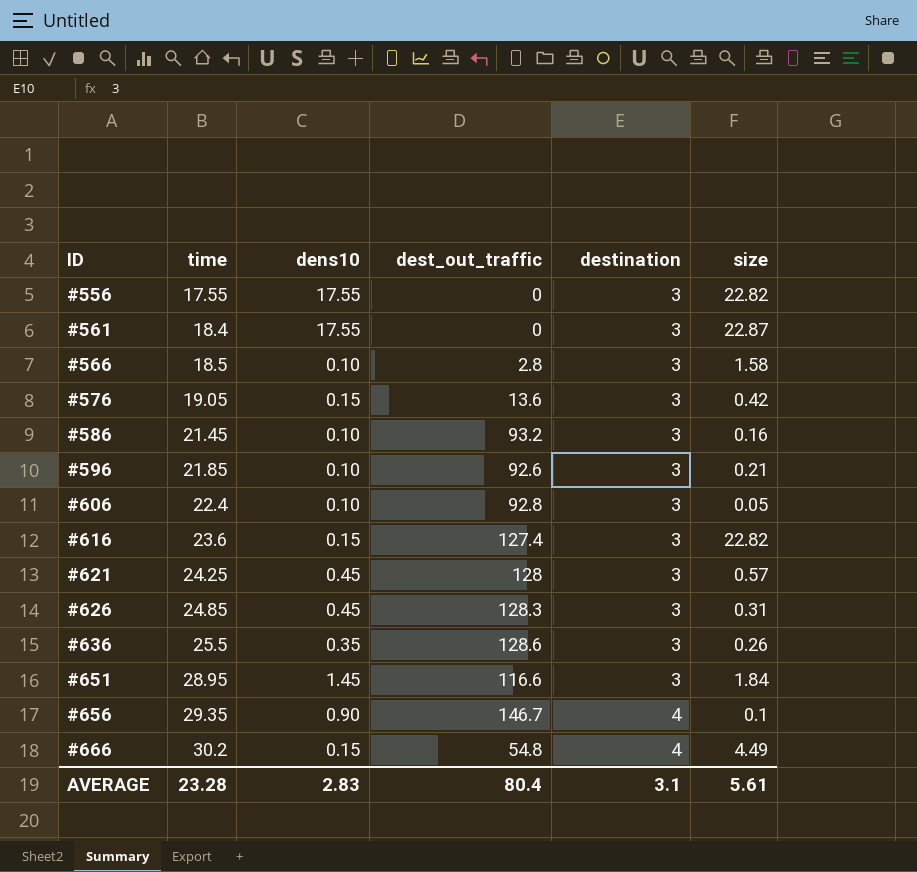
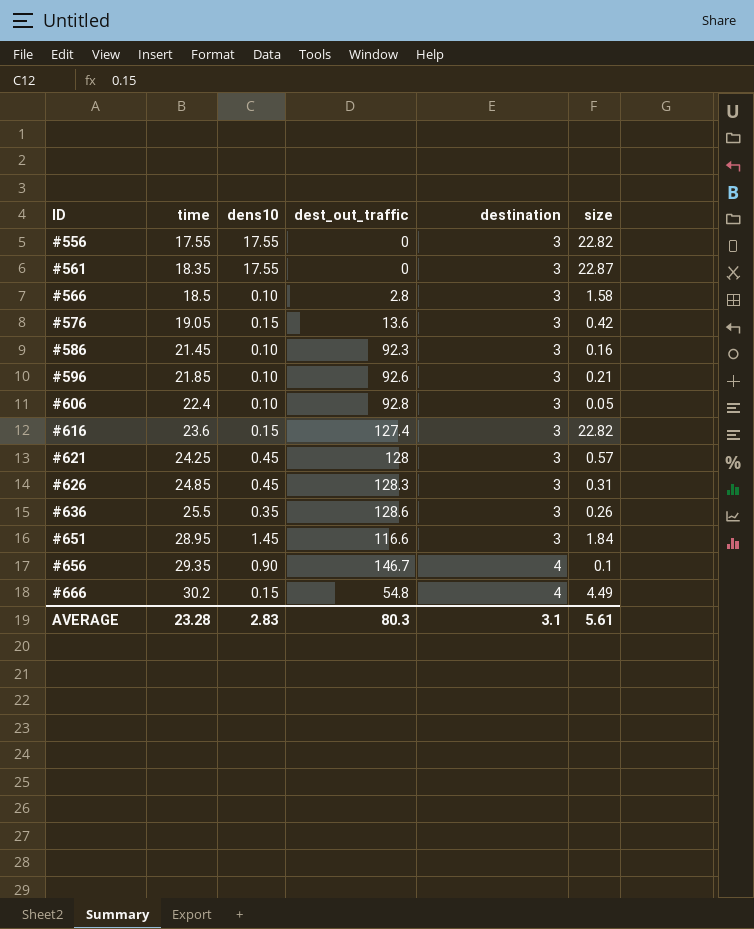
#561 | time: 18.4 -> 18.35
#586 | dest_out_traffic: 93.2 -> 92.3
AVERAGE | dest_out_traffic: 80.4 -> 80.3

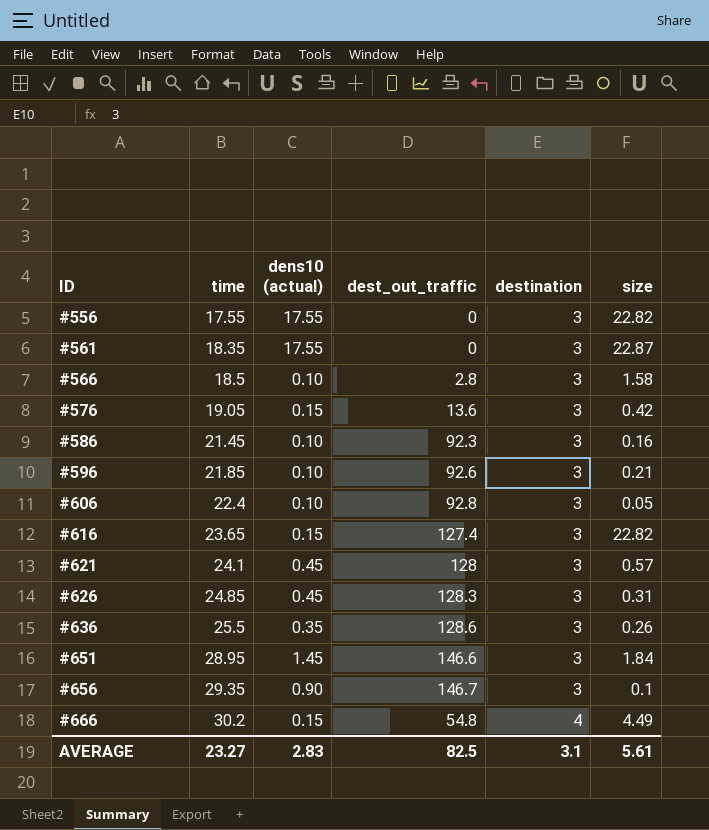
column name: dens10 -> dens10 (actual)
#616 | time: 23.6 -> 23.65
#621 | time: 24.25 -> 24.1
#651 | dest_out_traffic: 116.6 -> 146.6
#656 | destination: 4 -> 3
AVERAGE | time: 23.28 -> 23.27
AVERAGE | dest_out_traffic: 80.3 -> 82.5

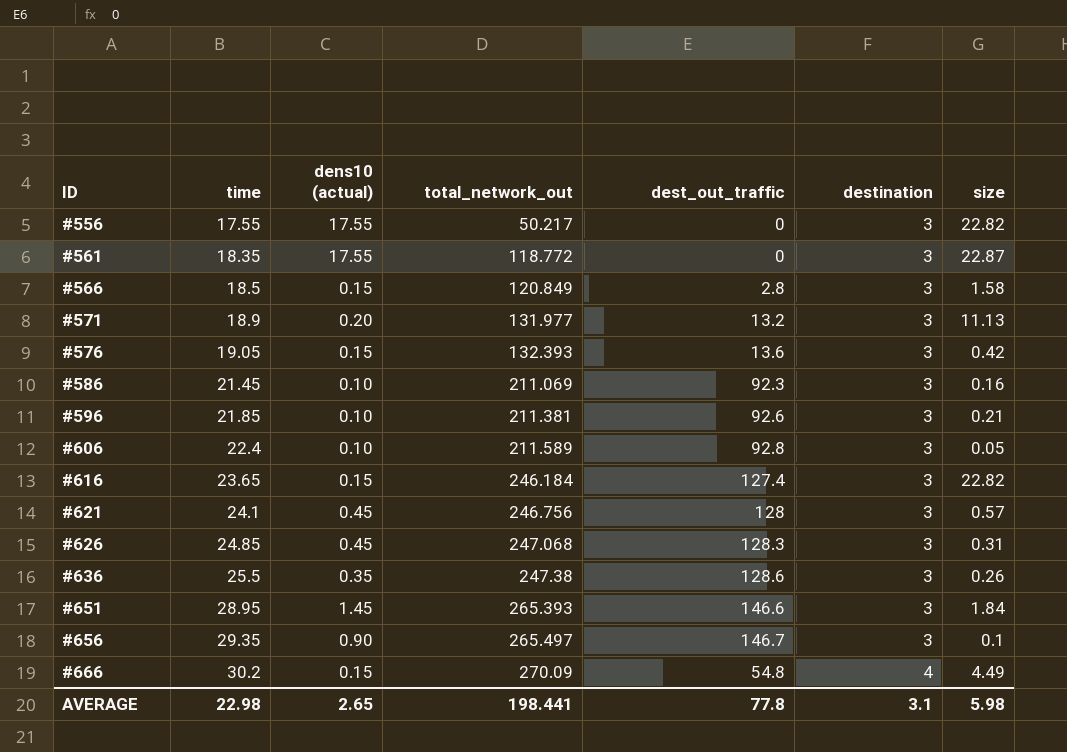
column total_network_out | position: none -> 4
#566 | dens10 (actual): 0.10 -> 0.15
row #571: none -> 18.9 | 0.20 | 131.977 | 13.2 | 3 | 11.13
AVERAGE | time: 23.27 -> 22.98
AVERAGE | dens10 (actual): 2.83 -> 2.65
AVERAGE | dest_out_traffic: 82.5 -> 77.8
AVERAGE | size: 5.61 -> 5.98

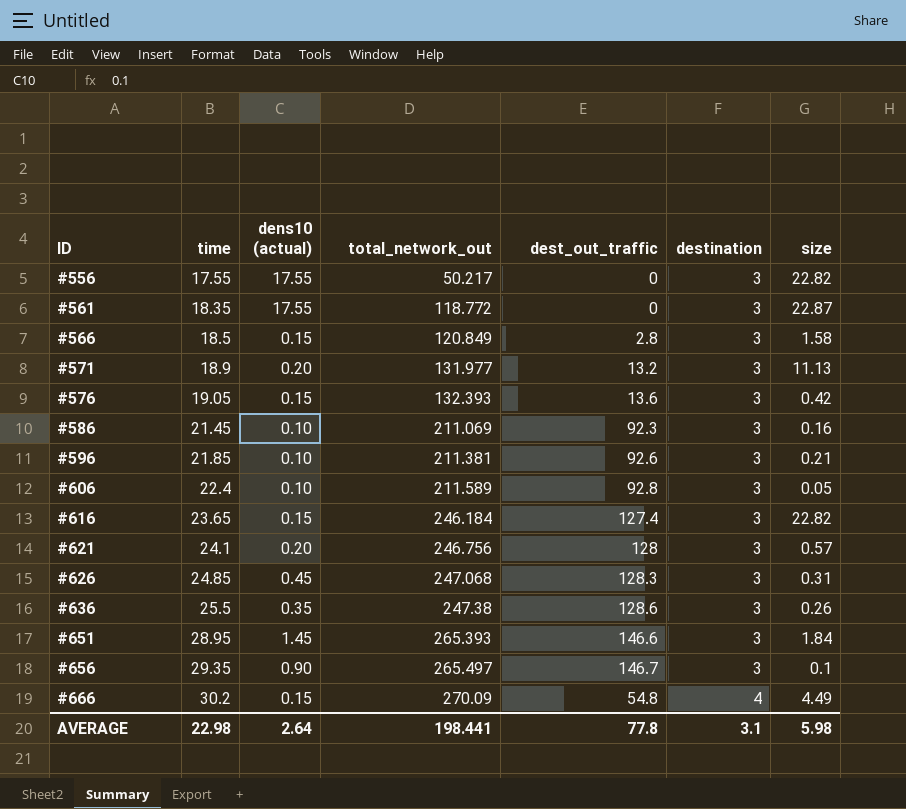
#621 | dens10 (actual): 0.45 -> 0.20
AVERAGE | dens10 (actual): 2.65 -> 2.64

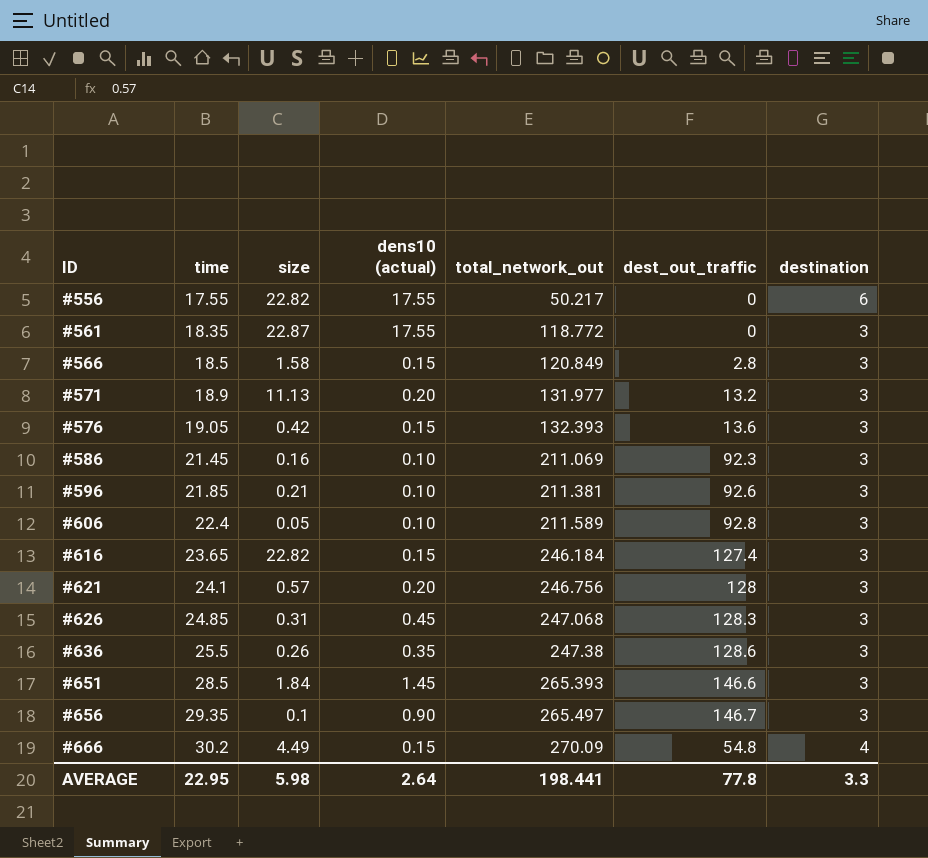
column size | position: 7 -> 3
#556 | destination: 3 -> 6
#651 | time: 28.95 -> 28.5
AVERAGE | time: 22.98 -> 22.95
AVERAGE | destination: 3.1 -> 3.3

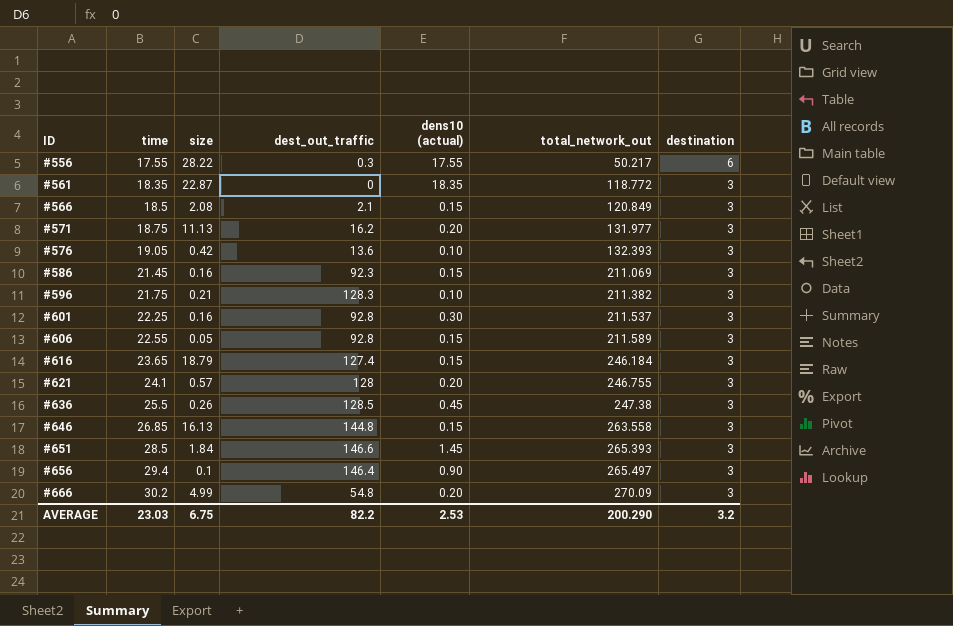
column dest_out_traffic | position: 6 -> 4
row #626: 24.85 | 0.31 | 0.45 | 247.068 | 128.3 | 3 -> none
#556 | size: 22.82 -> 28.22
#556 | dest_out_traffic: 0 -> 0.3
#561 | dens10 (actual): 17.55 -> 18.35
#566 | size: 1.58 -> 2.08
#566 | dest_out_traffic: 2.8 -> 2.1
#571 | time: 18.9 -> 18.75
#571 | dest_out_traffic: 13.2 -> 16.2
#576 | dens10 (actual): 0.15 -> 0.10
#586 | dens10 (actual): 0.10 -> 0.15
#596 | time: 21.85 -> 21.75
#596 | dest_out_traffic: 92.6 -> 128.3
#596 | total_network_out: 211.381 -> 211.382
row #601: none -> 22.25 | 0.16 | 92.8 | 0.30 | 211.537 | 3
#606 | time: 22.4 -> 22.55
#606 | dens10 (actual): 0.10 -> 0.15
#616 | size: 22.82 -> 18.79
#621 | total_network_out: 246.756 -> 246.755
#636 | dest_out_traffic: 128.6 -> 128.5
#636 | dens10 (actual): 0.35 -> 0.45
row #646: none -> 26.85 | 16.13 | 144.8 | 0.15 | 263.558 | 3
#656 | time: 29.35 -> 29.4
#656 | dest_out_traffic: 146.7 -> 146.4
#666 | size: 4.49 -> 4.99
#666 | dens10 (actual): 0.15 -> 0.20
#666 | destination: 4 -> 3
AVERAGE | time: 22.95 -> 23.03
AVERAGE | size: 5.98 -> 6.75
AVERAGE | dest_out_traffic: 77.8 -> 82.2
AVERAGE | dens10 (actual): 2.64 -> 2.53
AVERAGE | total_network_out: 198.441 -> 200.290
AVERAGE | destination: 3.3 -> 3.2

